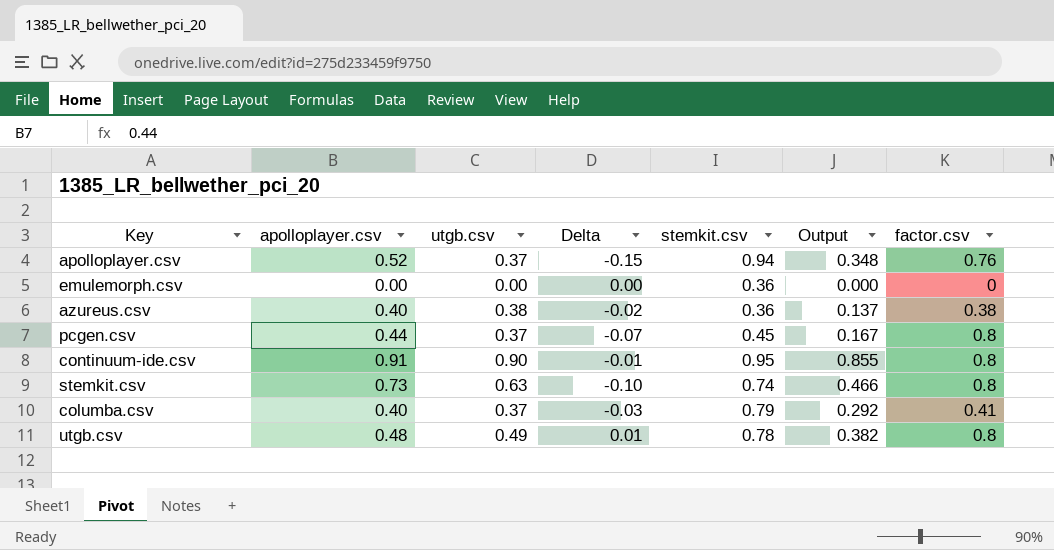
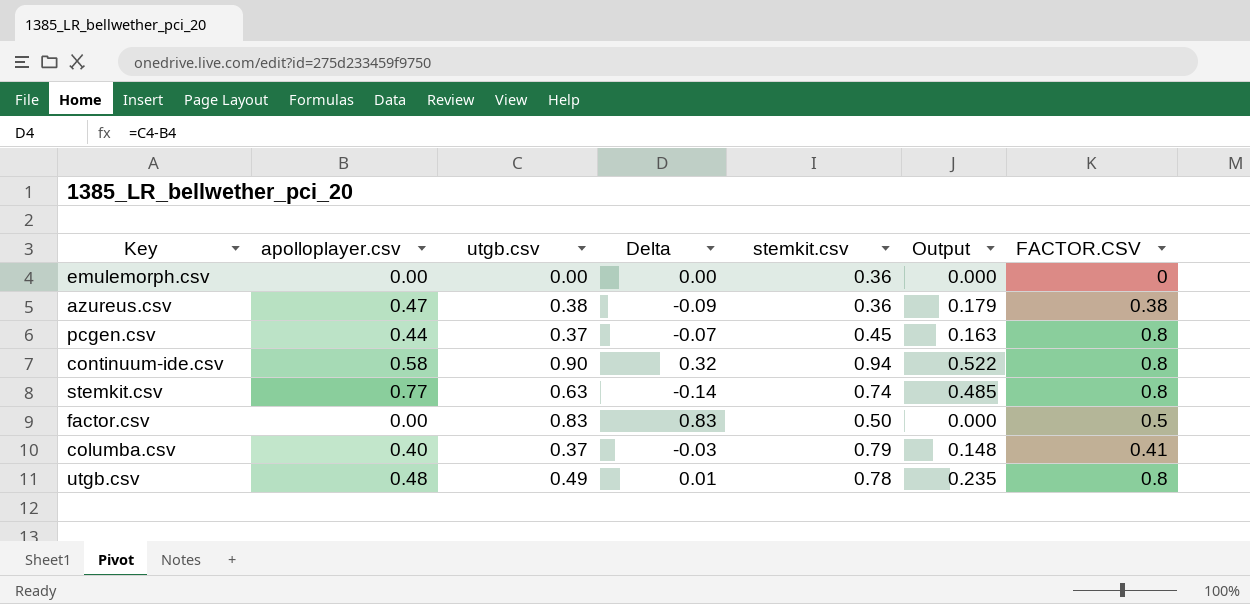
column Output | formula: [utgb.csv] * [stemkit.csv] -> [apolloplayer.csv] * [utgb.csv]
column name: factor.csv -> FACTOR.CSV
row apolloplayer.csv: 0.52 | 0.37 | -0.15 | 0.94 | 0.348 | 0.76 -> none
azureus.csv | apolloplayer.csv: 0.40 -> 0.47
azureus.csv | Delta: -0.02 -> -0.09
continuum-ide.csv | apolloplayer.csv: 0.91 -> 0.58
continuum-ide.csv | Delta: -0.01 -> 0.32
continuum-ide.csv | stemkit.csv: 0.95 -> 0.94
stemkit.csv | apolloplayer.csv: 0.73 -> 0.77
stemkit.csv | Delta: -0.10 -> -0.14
row factor.csv: none -> 0.00 | 0.83 | 0.83 | 0.50 | 0.000 | 0.5

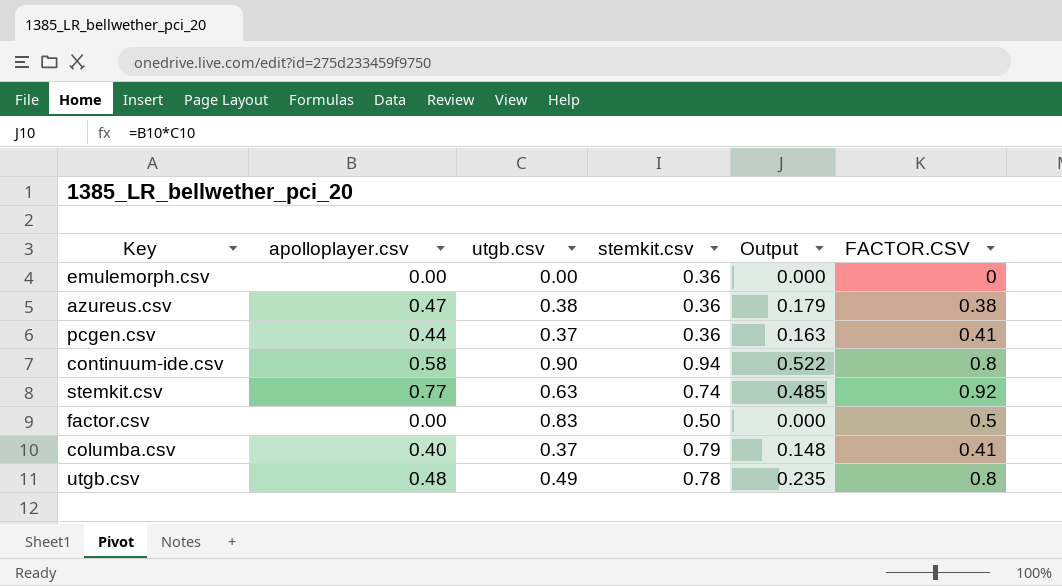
column Delta | formula: [utgb.csv] - [apolloplayer.csv] -> none
pcgen.csv | stemkit.csv: 0.45 -> 0.36
pcgen.csv | FACTOR.CSV: 0.8 -> 0.41
stemkit.csv | FACTOR.CSV: 0.8 -> 0.92

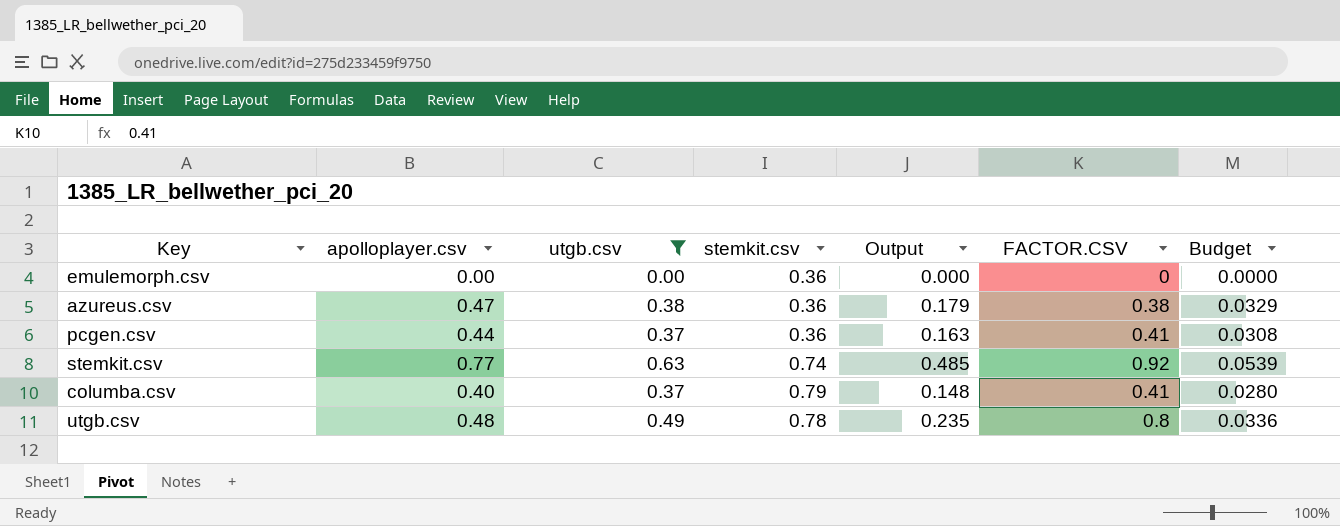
filter: none -> utgb.csv <= 0.63
column Budget | formula: none -> [apolloplayer.csv] * 0.07

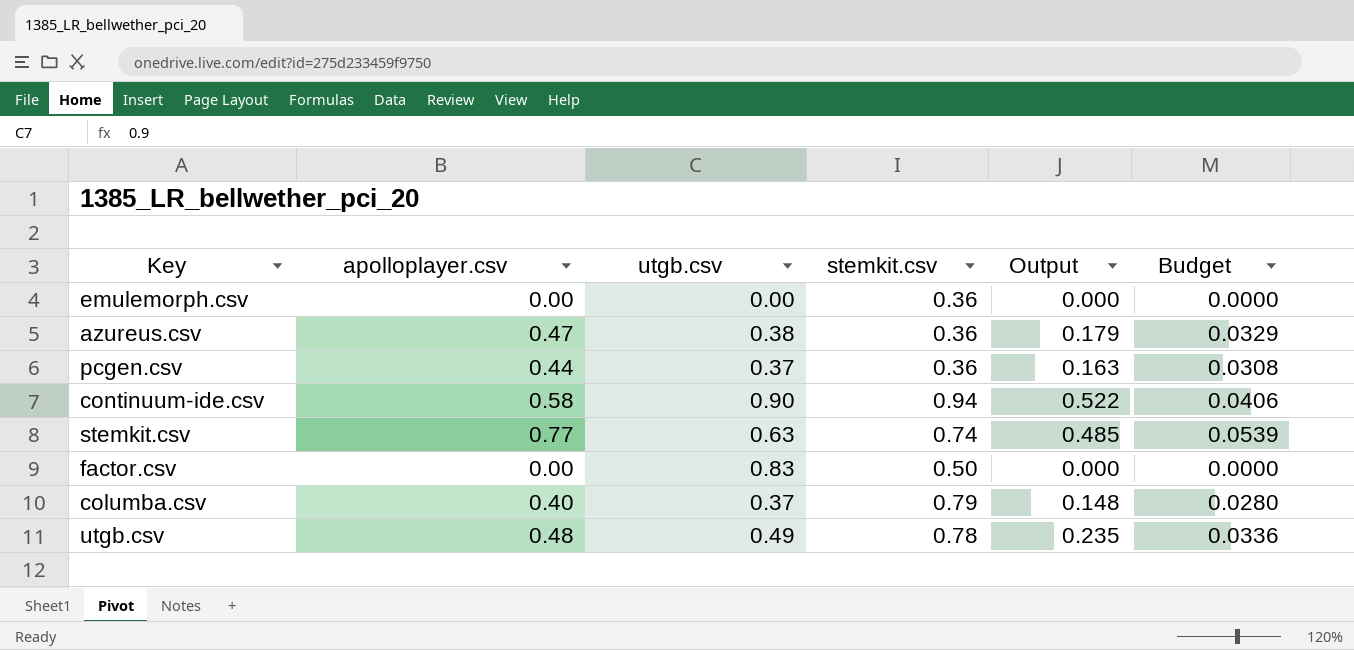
filter: utgb.csv <= 0.63 -> none
column FACTOR.CSV | position: 6 -> none

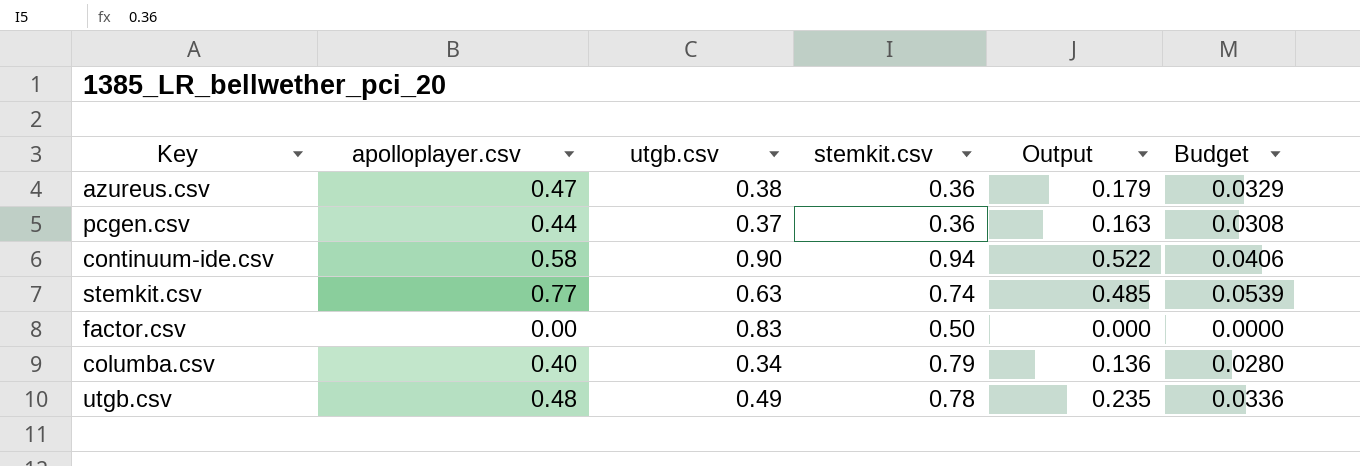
row emulemorph.csv: 0.00 | 0.00 | 0.36 | 0.000 | 0.0000 -> none
columba.csv | utgb.csv: 0.37 -> 0.34
columba.csv | Output: 0.148 -> 0.136

